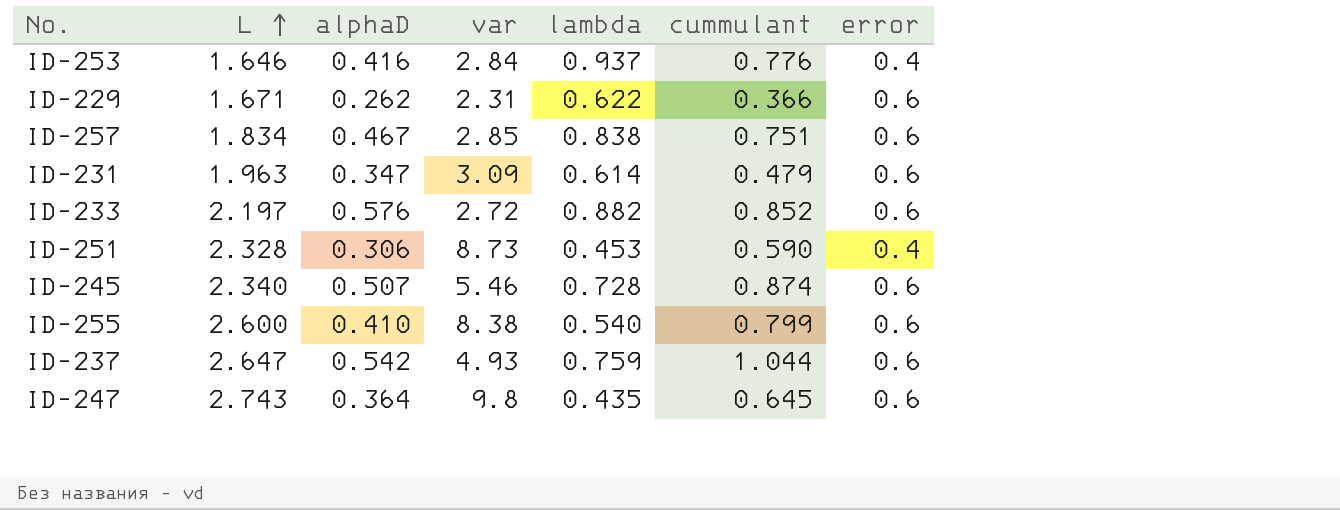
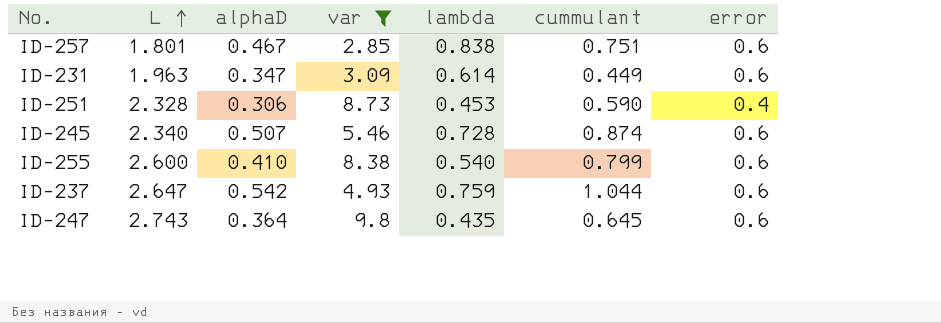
filter: none -> var >= 2.85
ID-257 | L: 1.834 -> 1.801
ID-231 | cummulant: 0.479 -> 0.449

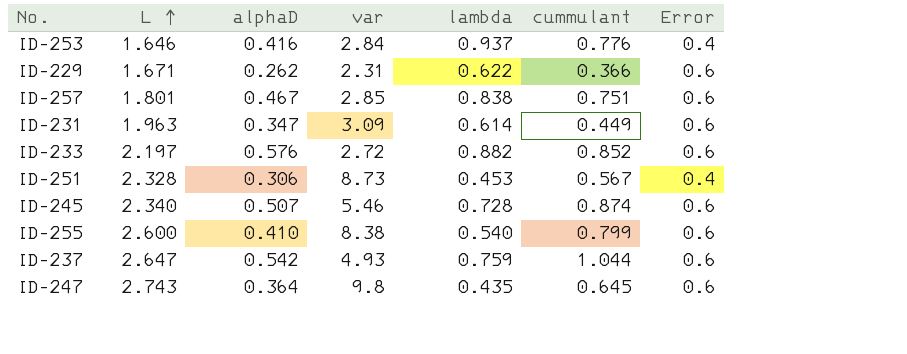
filter: var >= 2.85 -> none
column name: error -> Error
ID-251 | cummulant: 0.590 -> 0.567

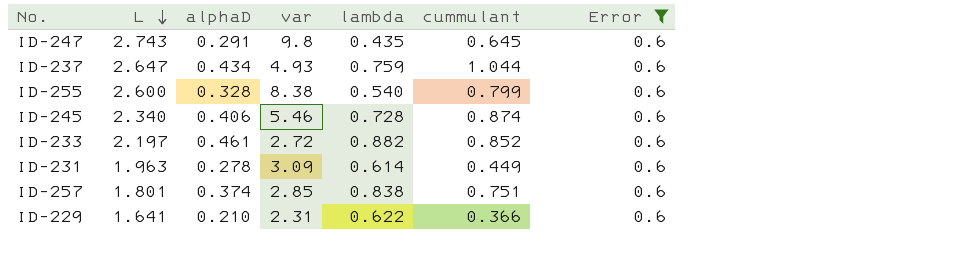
filter: none -> Error = 0.6
row order: L ascending -> L descending
ID-247 | alphaD: 0.364 -> 0.291
ID-237 | alphaD: 0.542 -> 0.434
ID-255 | alphaD: 0.410 -> 0.328
ID-245 | alphaD: 0.507 -> 0.406
ID-233 | alphaD: 0.576 -> 0.461
ID-231 | alphaD: 0.347 -> 0.278
ID-257 | alphaD: 0.467 -> 0.374
ID-229 | L: 1.671 -> 1.641
ID-229 | alphaD: 0.262 -> 0.210

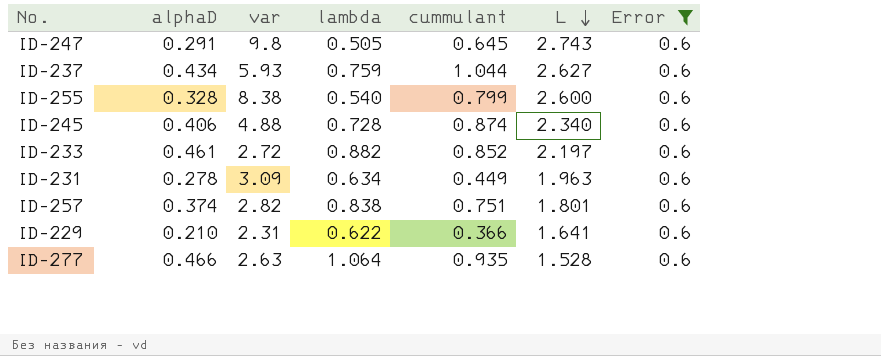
column L | position: 2 -> 6
ID-247 | lambda: 0.435 -> 0.505
ID-237 | var: 4.93 -> 5.93
ID-237 | L: 2.647 -> 2.627
ID-245 | var: 5.46 -> 4.88
ID-231 | lambda: 0.614 -> 0.634
ID-257 | var: 2.85 -> 2.82
row ID-277: none -> 0.466 | 2.63 | 1.064 | 0.935 | 1.528 | 0.6

